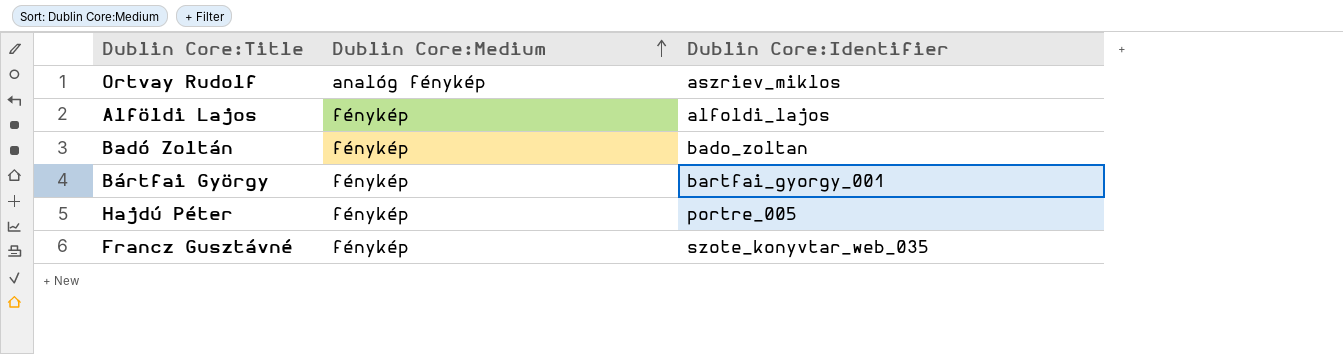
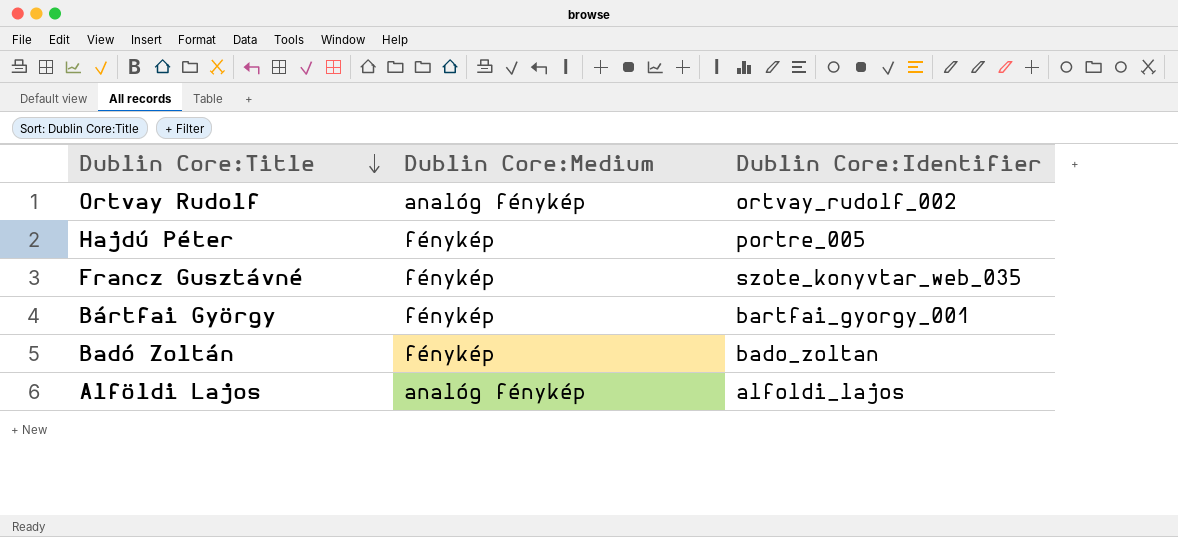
row order: Dublin Core:Medium ascending -> Dublin Core:Title descending
Ortvay Rudolf | Dublin Core:Identifier: aszriev_miklos -> ortvay_rudolf_002
Alföldi Lajos | Dublin Core:Medium: fénykép -> analóg fénykép

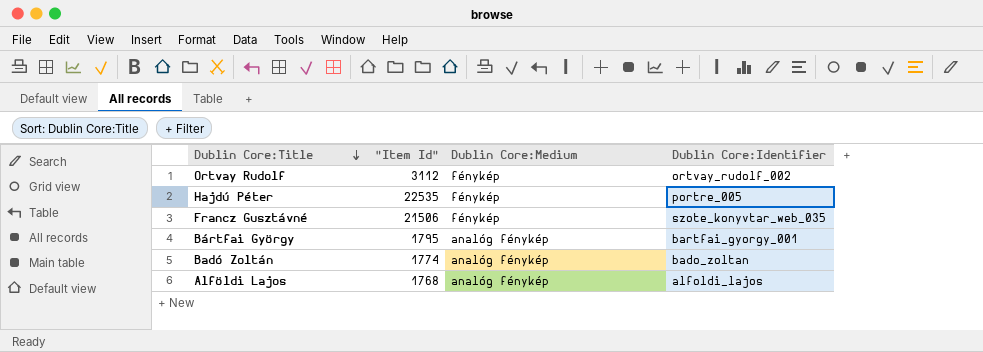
column "Item Id" | position: none -> 2
Ortvay Rudolf | Dublin Core:Medium: analóg fénykép -> fénykép
Bártfai György | Dublin Core:Medium: fénykép -> analóg fénykép
Badó Zoltán | Dublin Core:Medium: fénykép -> analóg fénykép

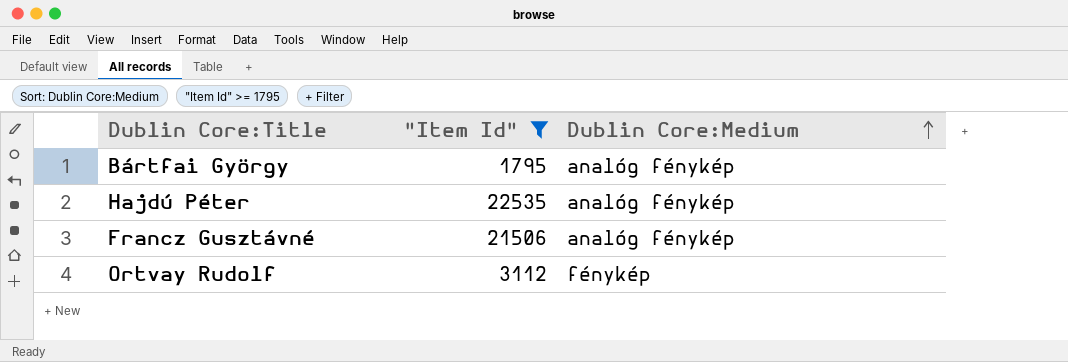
filter: none -> "Item Id" >= 1795
row order: Dublin Core:Title descending -> Dublin Core:Medium ascending
column Dublin Core:Identifier | position: 4 -> none
Hajdú Péter | Dublin Core:Medium: fénykép -> analóg fénykép
Francz Gusztávné | Dublin Core:Medium: fénykép -> analóg fénykép

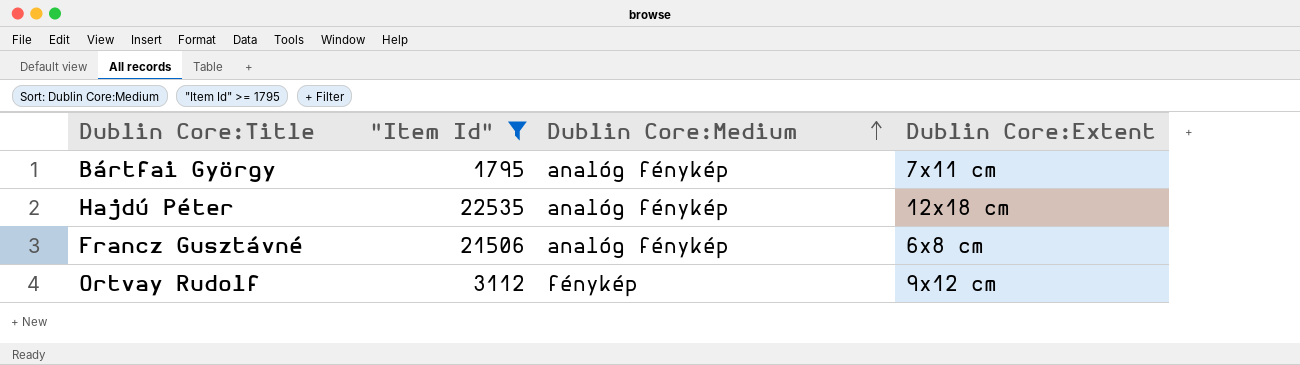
column Dublin Core:Extent | position: none -> 4

